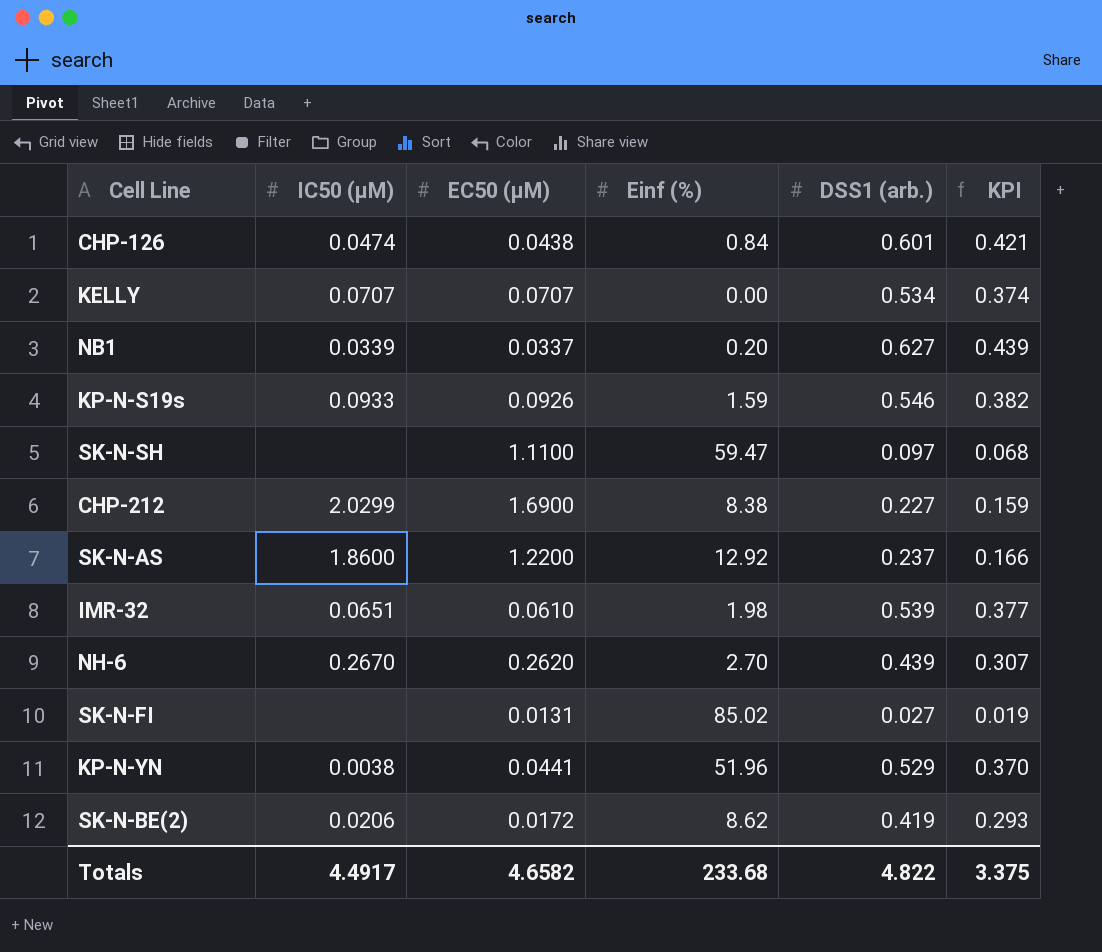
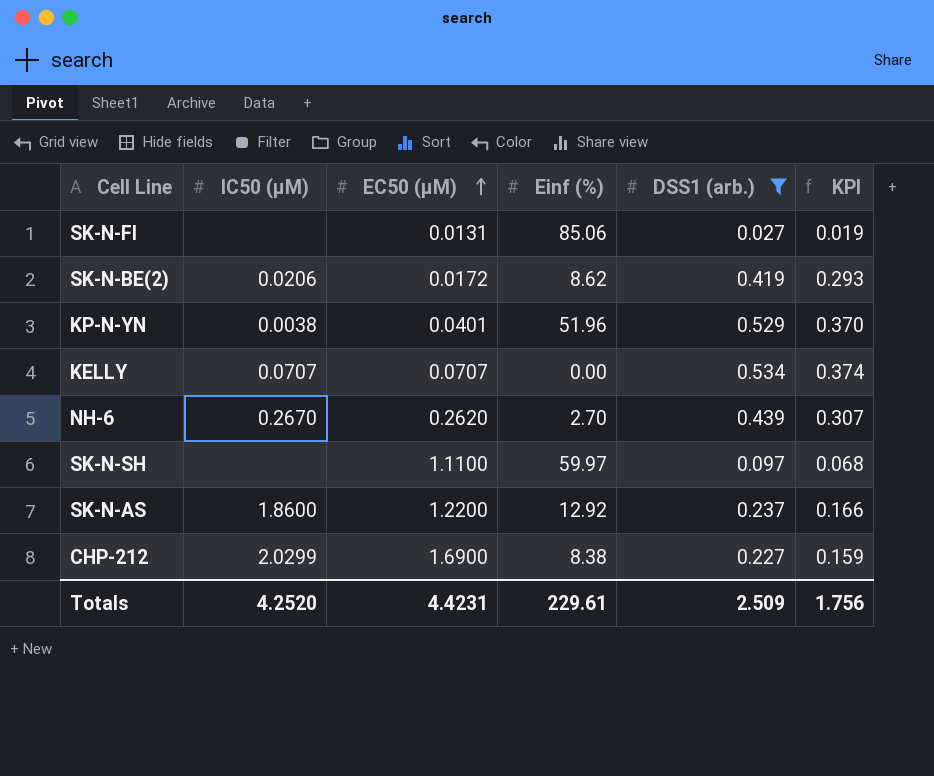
filter: none -> DSS1 (arb.) <= 0.534
row order: none -> EC50 (µM) ascending
SK-N-FI | Einf (%): 85.02 -> 85.06
KP-N-YN | EC50 (µM): 0.0441 -> 0.0401
SK-N-SH | Einf (%): 59.47 -> 59.97
Totals | IC50 (µM): 4.4917 -> 4.2520
Totals | EC50 (µM): 4.6582 -> 4.4231
Totals | Einf (%): 233.68 -> 229.61
Totals | DSS1 (arb.): 4.822 -> 2.509
Totals | KPI: 3.375 -> 1.756

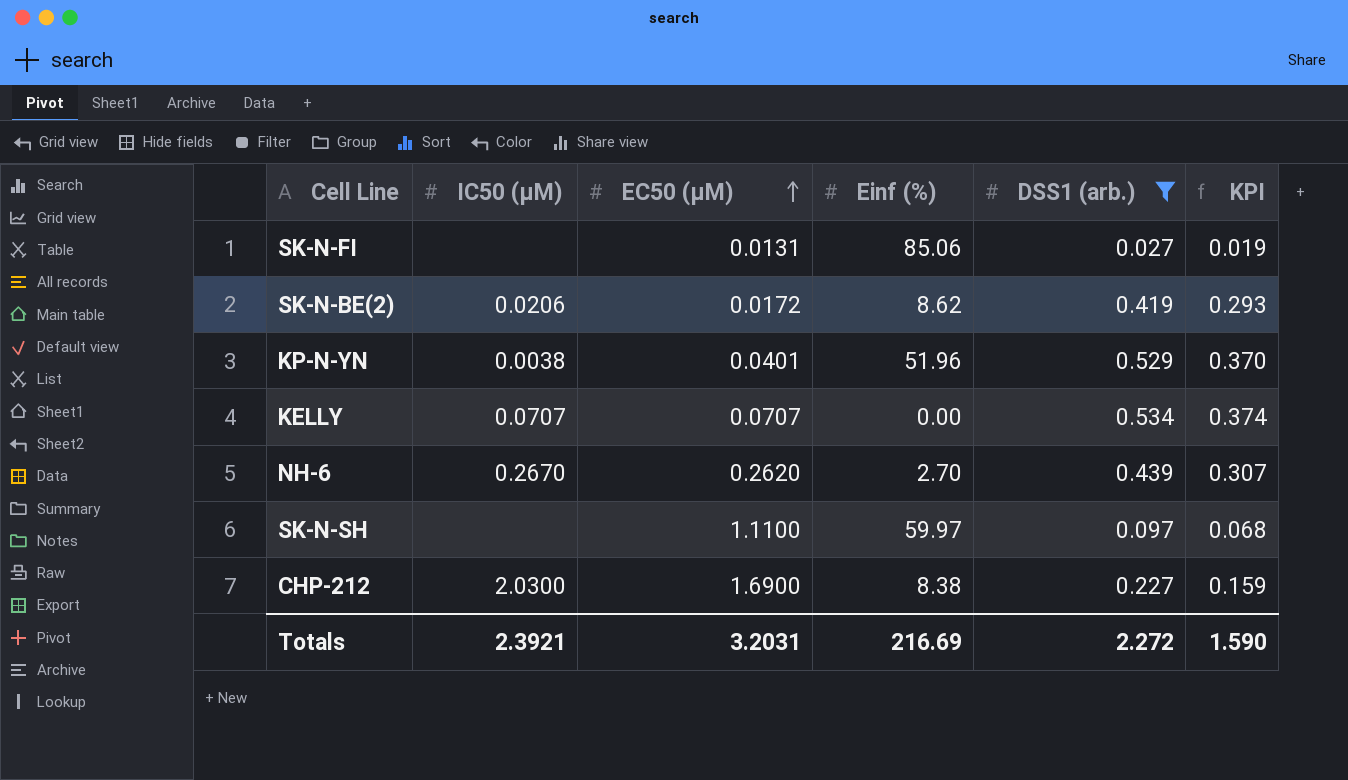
row SK-N-AS: 1.8600 | 1.2200 | 12.92 | 0.237 | 0.166 -> none
CHP-212 | IC50 (µM): 2.0299 -> 2.0300
Totals | IC50 (µM): 4.2520 -> 2.3921
Totals | EC50 (µM): 4.4231 -> 3.2031
Totals | Einf (%): 229.61 -> 216.69
Totals | DSS1 (arb.): 2.509 -> 2.272
Totals | KPI: 1.756 -> 1.590

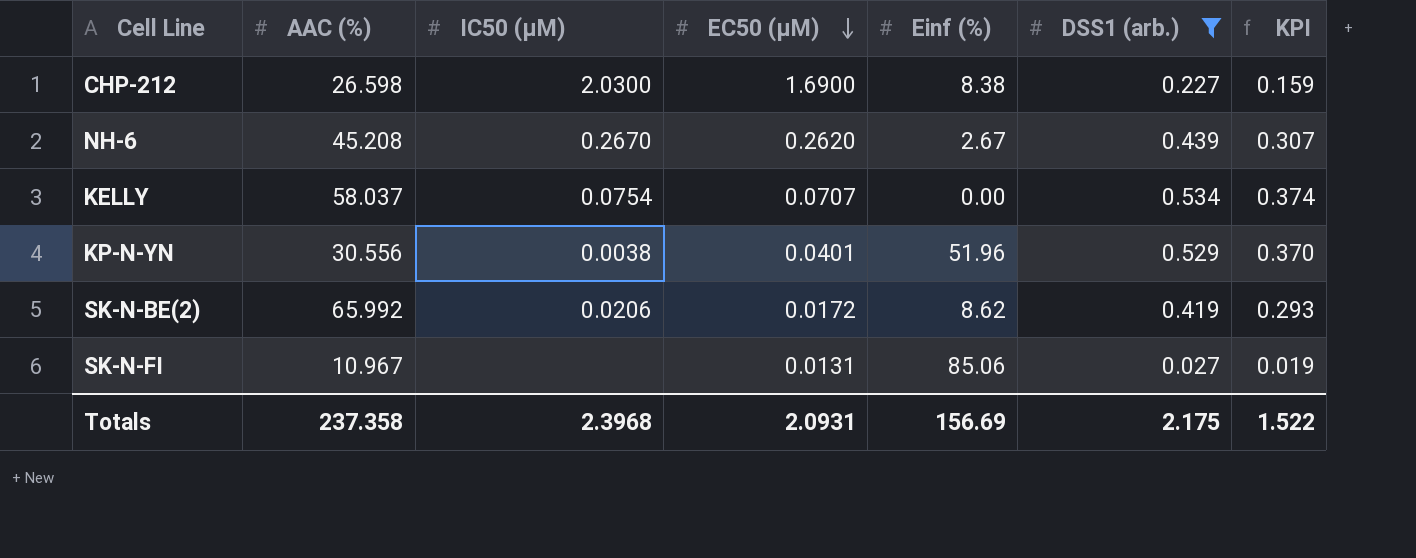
row order: EC50 (µM) ascending -> EC50 (µM) descending
column AAC (%) | position: none -> 2
row SK-N-SH: none | 1.1100 | 59.97 | 0.097 | 0.068 -> none
NH-6 | Einf (%): 2.70 -> 2.67
KELLY | IC50 (µM): 0.0707 -> 0.0754
Totals | IC50 (µM): 2.3921 -> 2.3968
Totals | EC50 (µM): 3.2031 -> 2.0931
Totals | Einf (%): 216.69 -> 156.69
Totals | DSS1 (arb.): 2.272 -> 2.175
Totals | KPI: 1.590 -> 1.522

